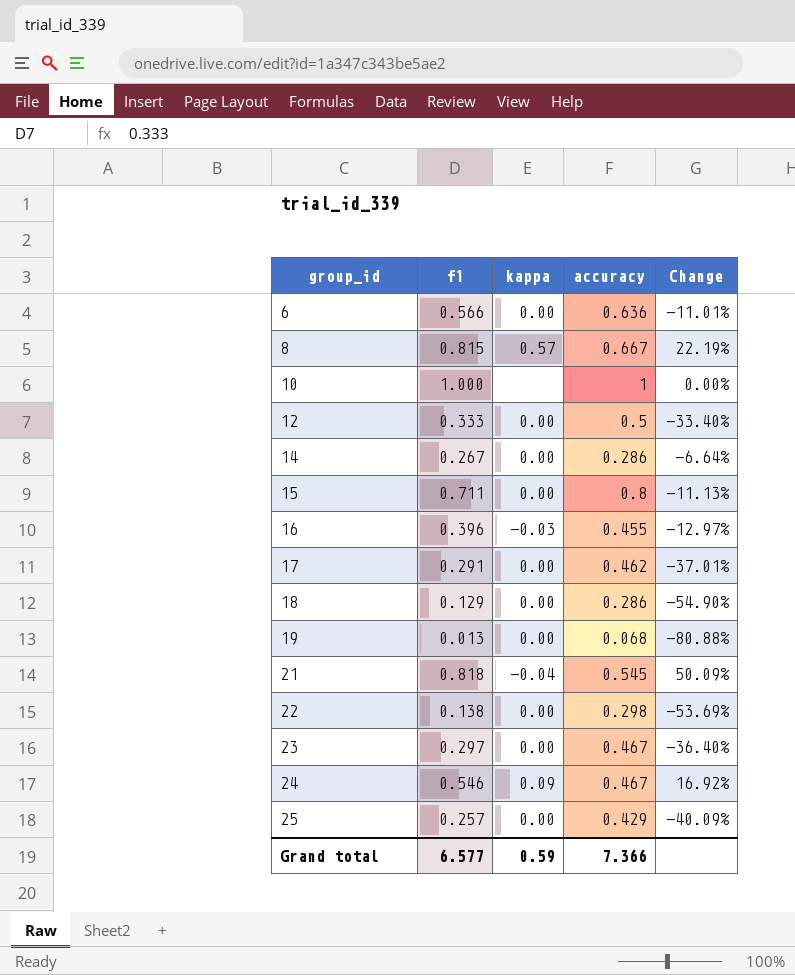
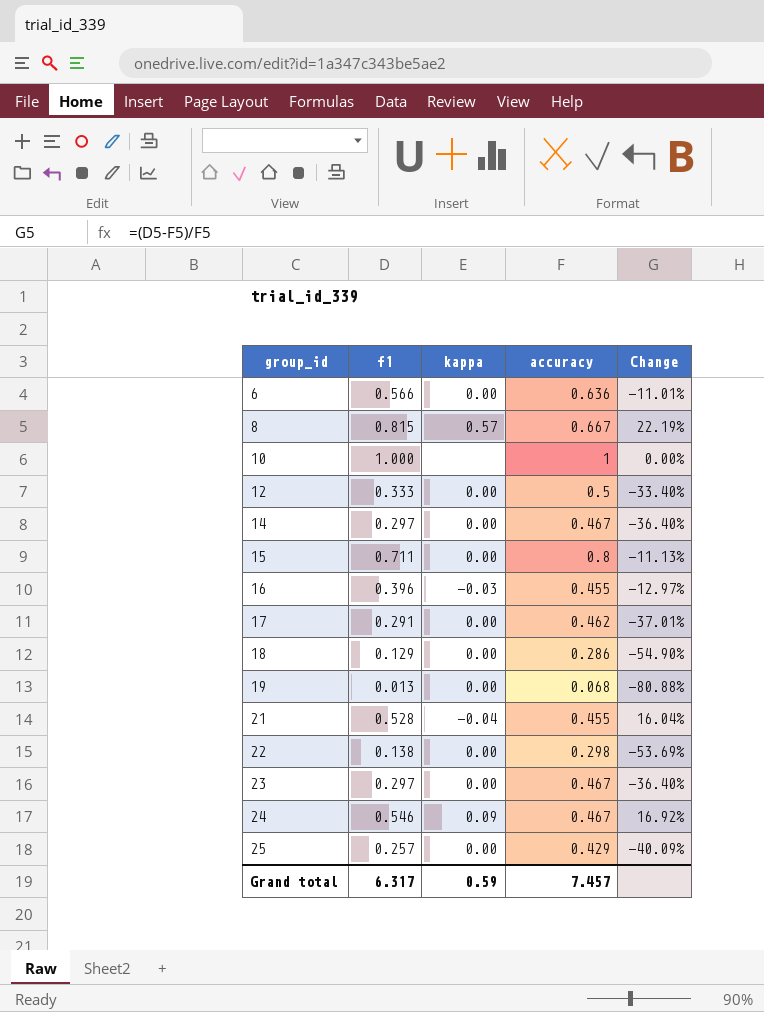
14 | f1: 0.267 -> 0.297
14 | accuracy: 0.286 -> 0.467
14 | Change: -6.64% -> -36.40%
21 | f1: 0.818 -> 0.528
21 | accuracy: 0.545 -> 0.455
21 | Change: 50.09% -> 16.04%
Grand total | f1: 6.577 -> 6.317
Grand total | accuracy: 7.366 -> 7.457

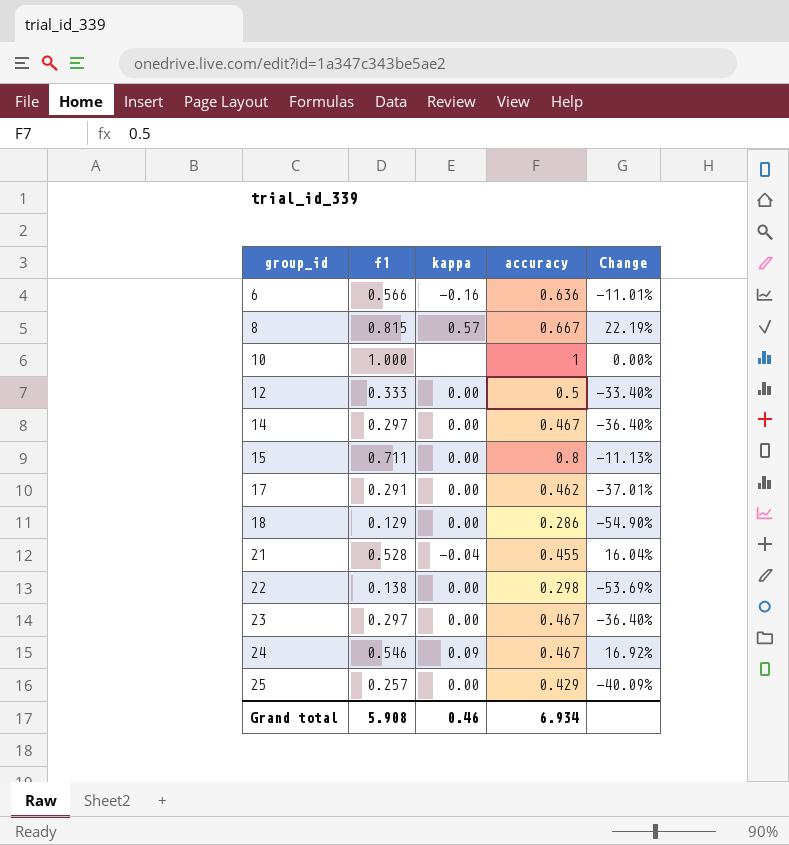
row 16: 0.396 | -0.03 | 0.455 | -12.97% -> none
row 19: 0.013 | 0.00 | 0.068 | -80.88% -> none
6 | kappa: 0.00 -> -0.16
Grand total | f1: 6.317 -> 5.908
Grand total | kappa: 0.59 -> 0.46
Grand total | accuracy: 7.457 -> 6.934

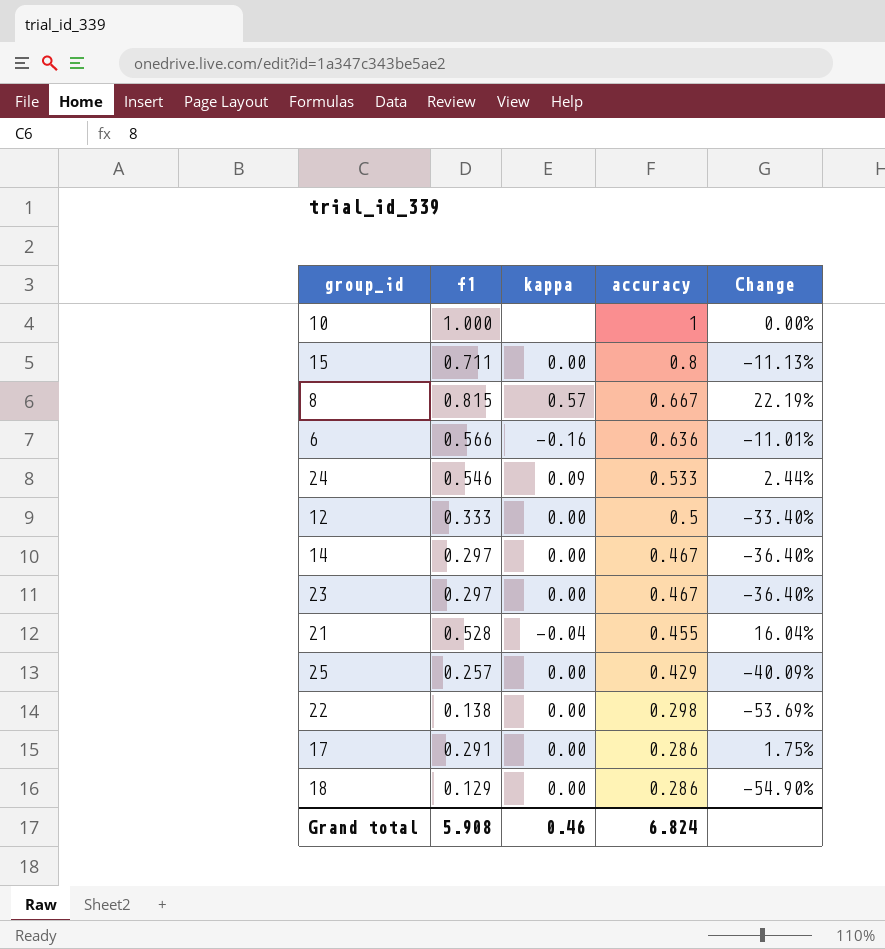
row order: group_id ascending -> accuracy descending
24 | accuracy: 0.467 -> 0.533
24 | Change: 16.92% -> 2.44%
17 | accuracy: 0.462 -> 0.286
17 | Change: -37.01% -> 1.75%
Grand total | accuracy: 6.934 -> 6.824

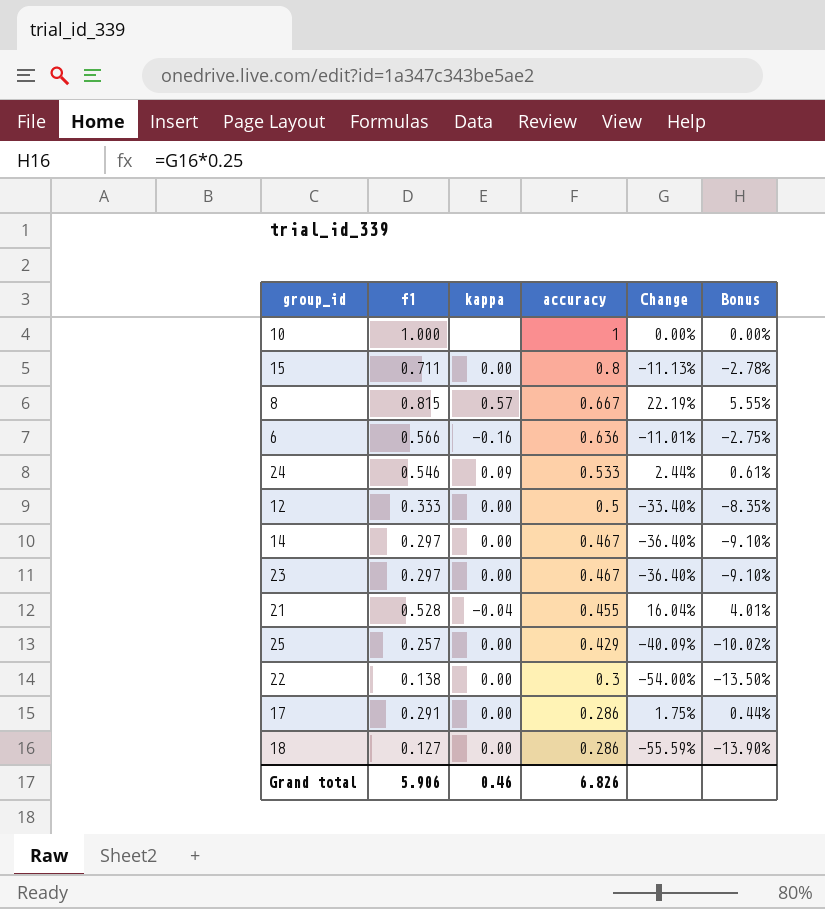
column Bonus | formula: none -> [Change] * 0.25
22 | accuracy: 0.298 -> 0.3
22 | Change: -53.69% -> -54.00%
18 | f1: 0.129 -> 0.127
18 | Change: -54.90% -> -55.59%
Grand total | f1: 5.908 -> 5.906
Grand total | accuracy: 6.824 -> 6.826

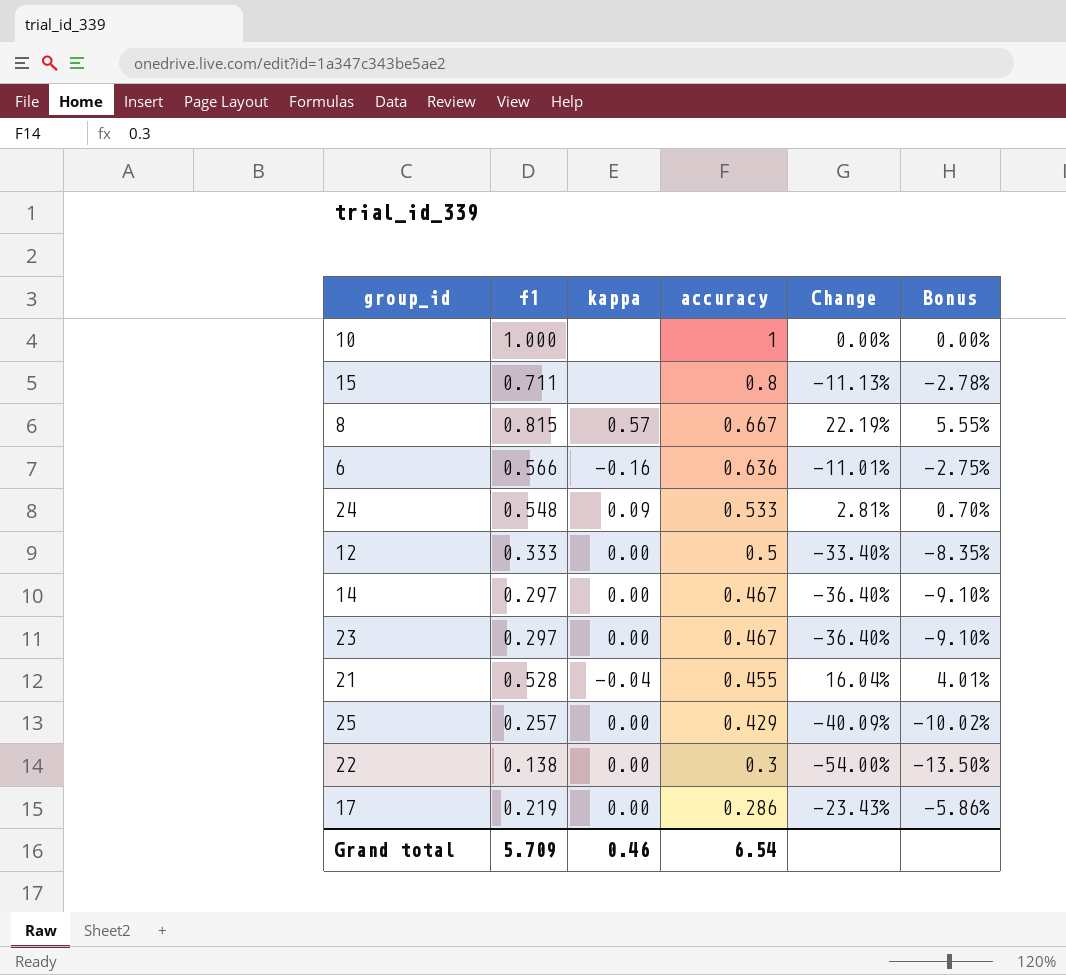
row 18: 0.127 | 0.00 | 0.286 | -55.59% | -13.90% -> none
15 | kappa: 0.00 -> none
24 | f1: 0.546 -> 0.548
24 | Change: 2.44% -> 2.81%
24 | Bonus: 0.61% -> 0.70%
17 | f1: 0.291 -> 0.219
17 | Change: 1.75% -> -23.43%
17 | Bonus: 0.44% -> -5.86%
Grand total | f1: 5.906 -> 5.709
Grand total | accuracy: 6.826 -> 6.54

